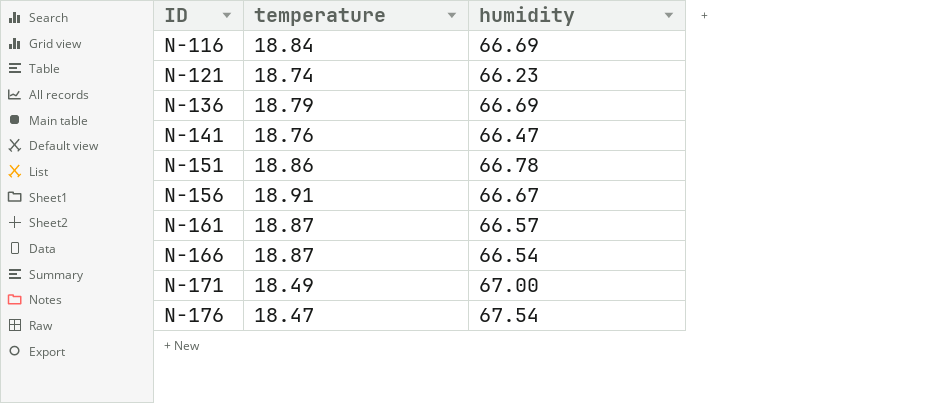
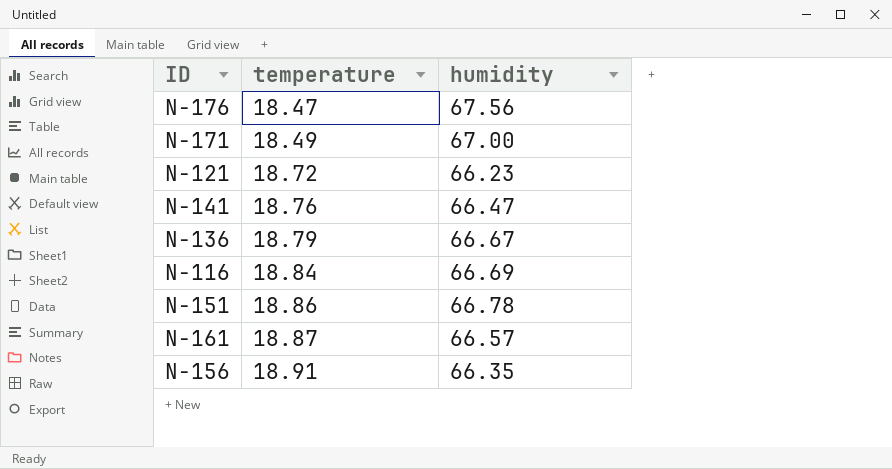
row order: ID ascending -> temperature ascending
row N-166: 18.87 | 66.54 -> none
N-176 | humidity: 67.54 -> 67.56
N-121 | temperature: 18.74 -> 18.72
N-136 | humidity: 66.69 -> 66.67
N-156 | humidity: 66.67 -> 66.35

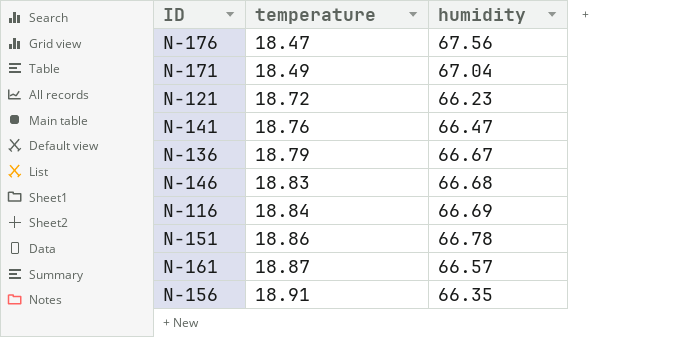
N-171 | humidity: 67.00 -> 67.04
row N-146: none -> 18.83 | 66.68

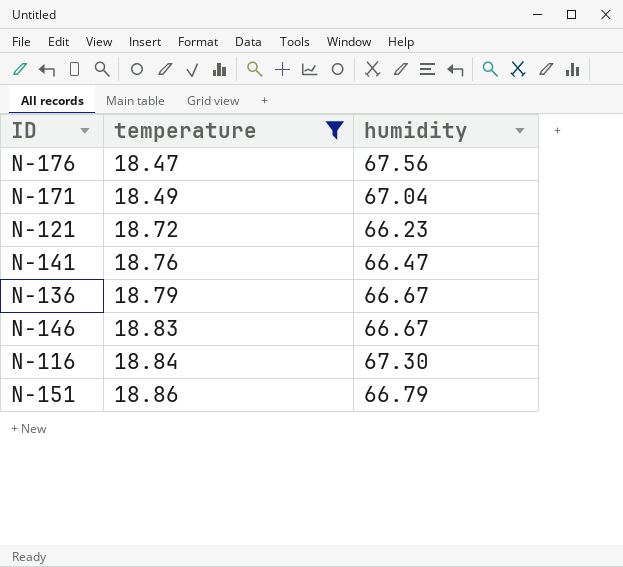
filter: none -> temperature <= 18.86
N-146 | humidity: 66.68 -> 66.67
N-116 | humidity: 66.69 -> 67.30
N-151 | humidity: 66.78 -> 66.79

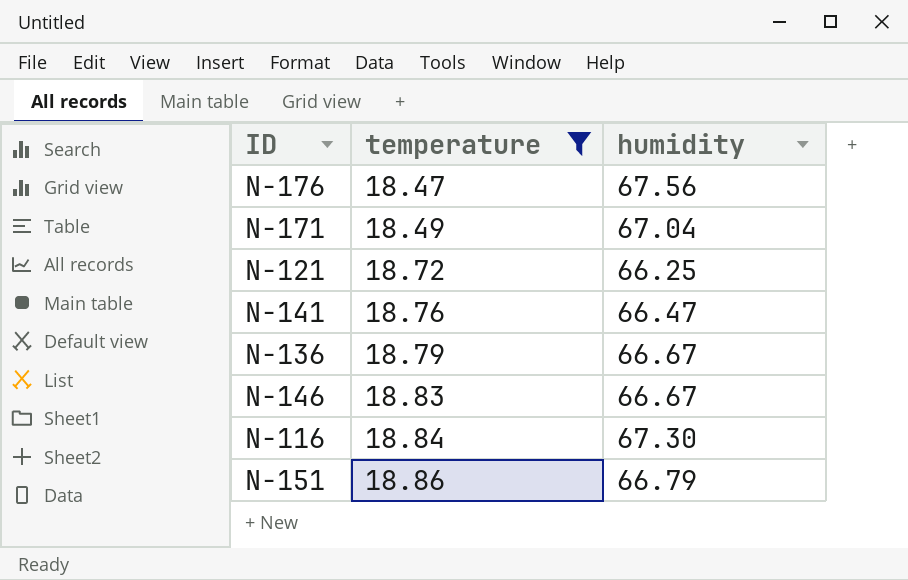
N-121 | humidity: 66.23 -> 66.25

